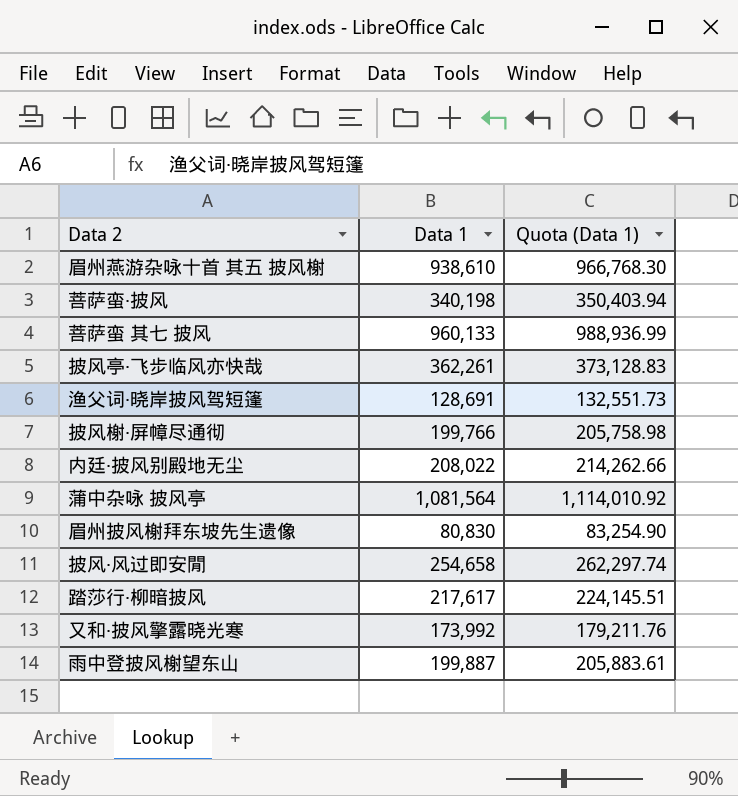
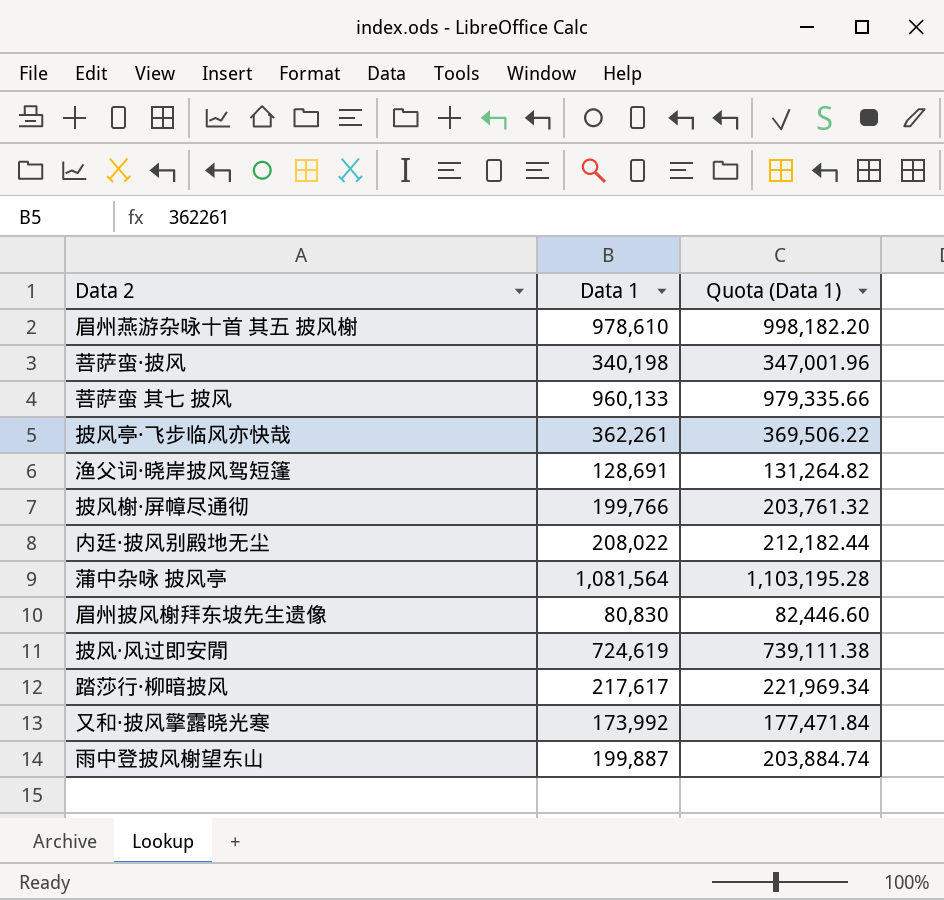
column Quota (Data 1) | formula: [Data 1] * 1.03 -> [Data 1] * 1.02
眉州燕游杂咏十首 其五 披风榭 | Data 1: 938,610 -> 978,610
披风·风过即安閒 | Data 1: 254,658 -> 724,619

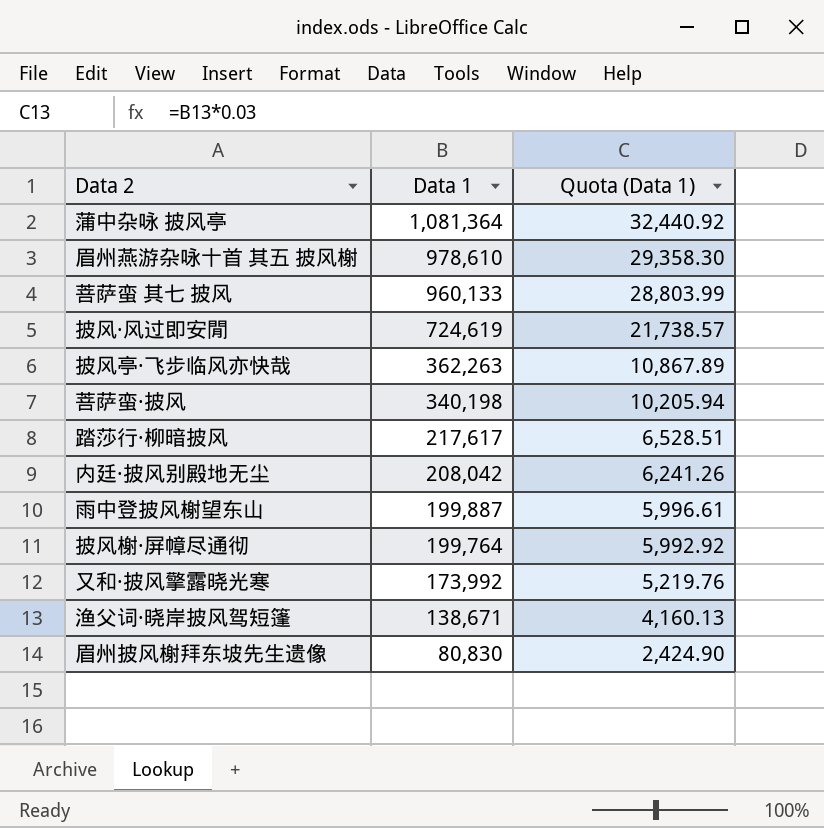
row order: none -> Data 1 descending
column Quota (Data 1) | formula: [Data 1] * 1.02 -> [Data 1] * 0.03
蒲中杂咏 披风亭 | Data 1: 1,081,564 -> 1,081,364
披风亭·飞步临风亦快哉 | Data 1: 362,261 -> 362,263
内廷·披风别殿地无尘 | Data 1: 208,022 -> 208,042
披风榭·屏幛尽通彻 | Data 1: 199,766 -> 199,764
渔父词·晓岸披风驾短篷 | Data 1: 128,691 -> 138,671

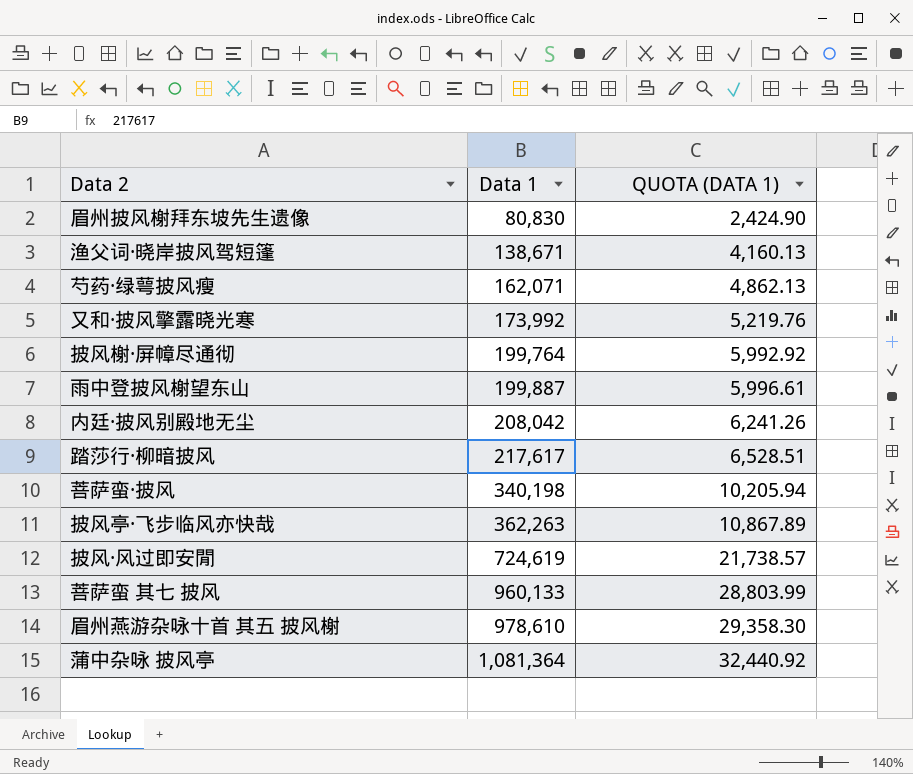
row order: Data 1 descending -> Data 1 ascending
column name: Quota (Data 1) -> QUOTA (DATA 1)
row 芍药·绿萼披风瘦: none -> 162,071 | 4,862.13

